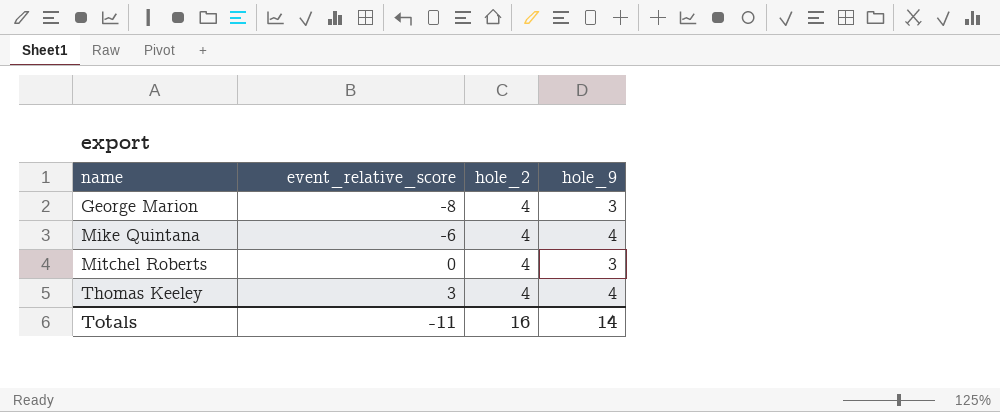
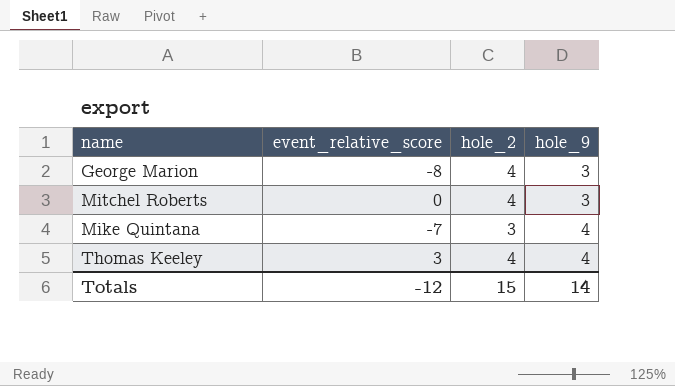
row order: name ascending -> hole_9 ascending
Mike Quintana | event_relative_score: -6 -> -7
Mike Quintana | hole_2: 4 -> 3
Totals | event_relative_score: -11 -> -12
Totals | hole_2: 16 -> 15

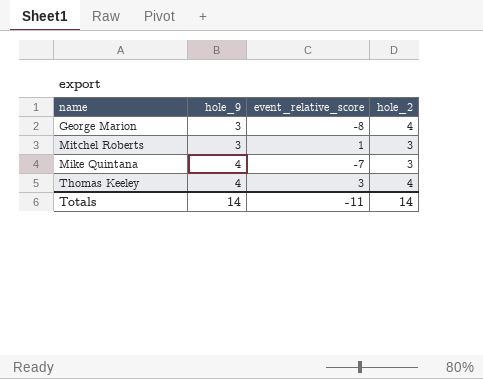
column hole_9 | position: 4 -> 2
Mitchel Roberts | event_relative_score: 0 -> 1
Mitchel Roberts | hole_2: 4 -> 3
Totals | event_relative_score: -12 -> -11
Totals | hole_2: 15 -> 14

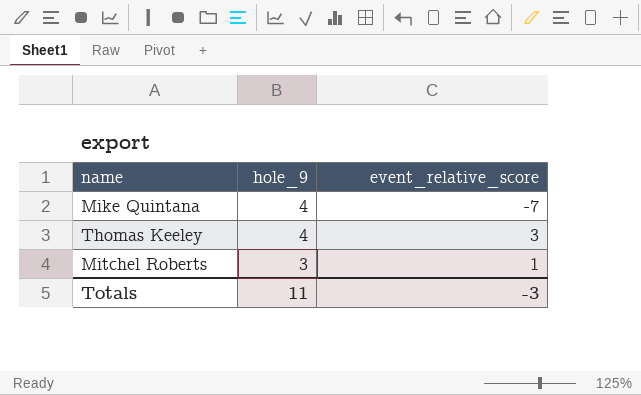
row order: hole_9 ascending -> hole_9 descending
column hole_2 | position: 4 -> none
row George Marion: 3 | -8 | 4 -> none
Totals | hole_9: 14 -> 11
Totals | event_relative_score: -11 -> -3

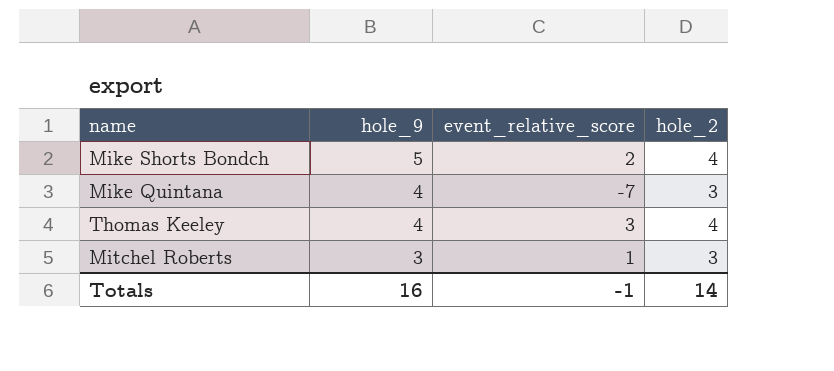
column hole_2 | position: none -> 4
row Mike Shorts Bondch: none -> 5 | 2 | 4
Totals | hole_9: 11 -> 16
Totals | event_relative_score: -3 -> -1

